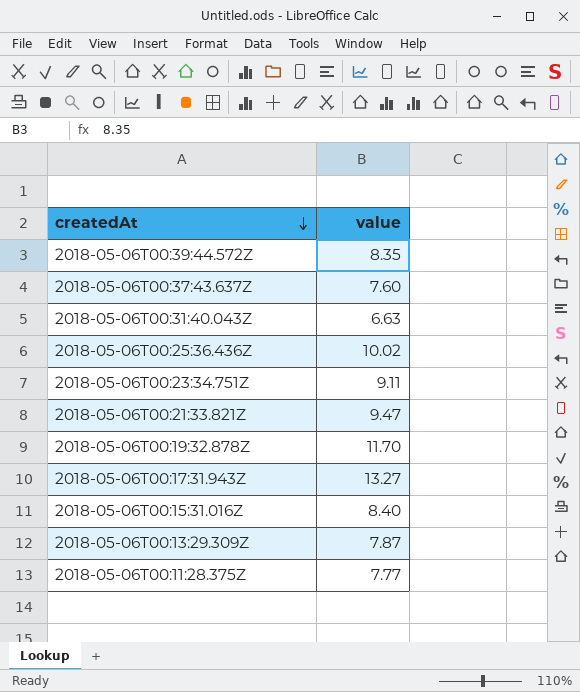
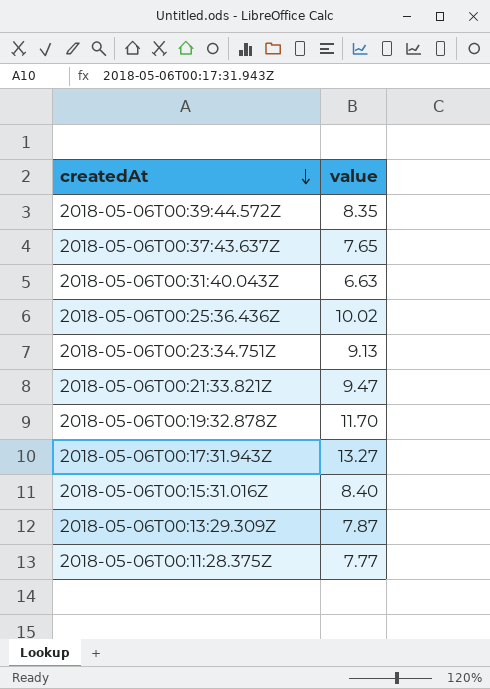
2018-05-06T00:37:43.637Z | value: 7.60 -> 7.65
2018-05-06T00:23:34.751Z | value: 9.11 -> 9.13

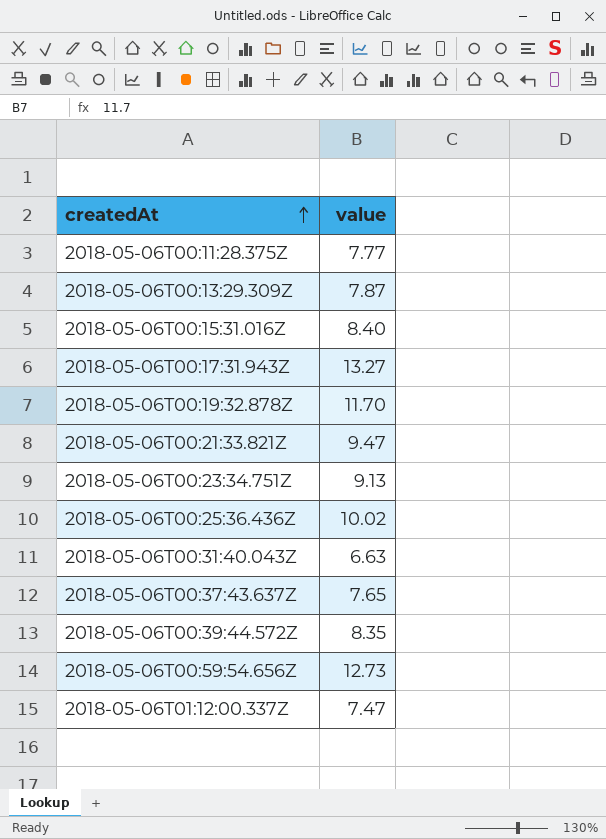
row order: createdAt descending -> createdAt ascending
row 2018-05-06T00:59:54.656Z: none -> 12.73
row 2018-05-06T01:12:00.337Z: none -> 7.47

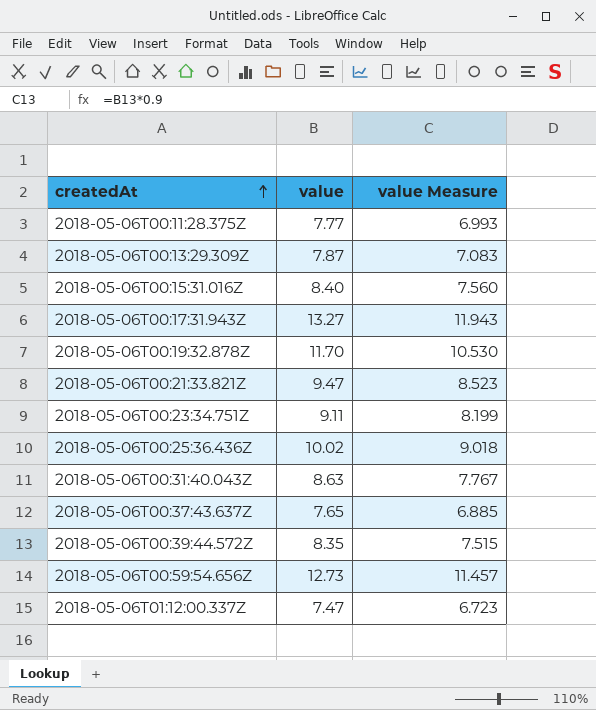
column value Measure | formula: none -> [value] * 0.9
2018-05-06T00:23:34.751Z | value: 9.13 -> 9.11
2018-05-06T00:31:40.043Z | value: 6.63 -> 8.63

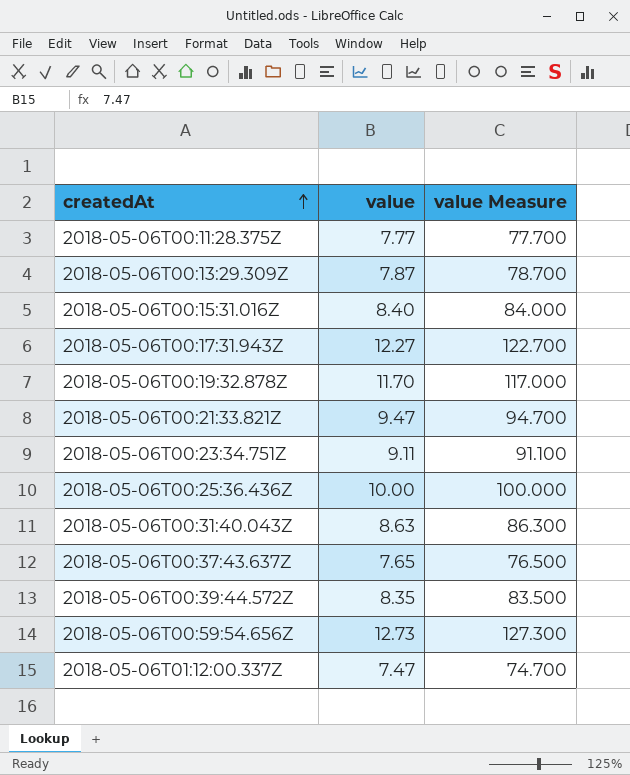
column value Measure | formula: [value] * 0.9 -> [value] * 10
2018-05-06T00:17:31.943Z | value: 13.27 -> 12.27
2018-05-06T00:25:36.436Z | value: 10.02 -> 10.00

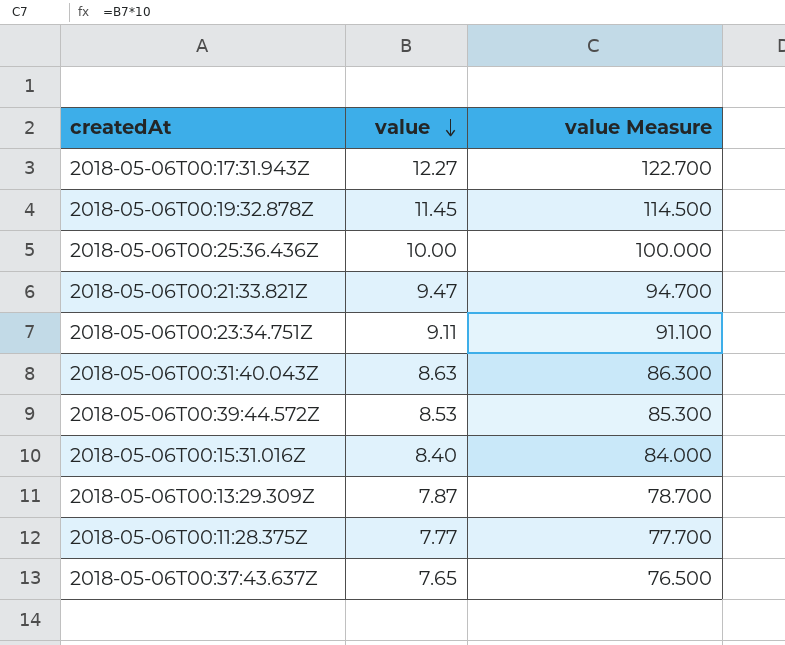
row order: createdAt ascending -> value descending
row 2018-05-06T00:59:54.656Z: 12.73 | 127.300 -> none
row 2018-05-06T01:12:00.337Z: 7.47 | 74.700 -> none
2018-05-06T00:19:32.878Z | value: 11.70 -> 11.45
2018-05-06T00:19:32.878Z | value Measure: 117.000 -> 114.500
2018-05-06T00:39:44.572Z | value: 8.35 -> 8.53
2018-05-06T00:39:44.572Z | value Measure: 83.500 -> 85.300

